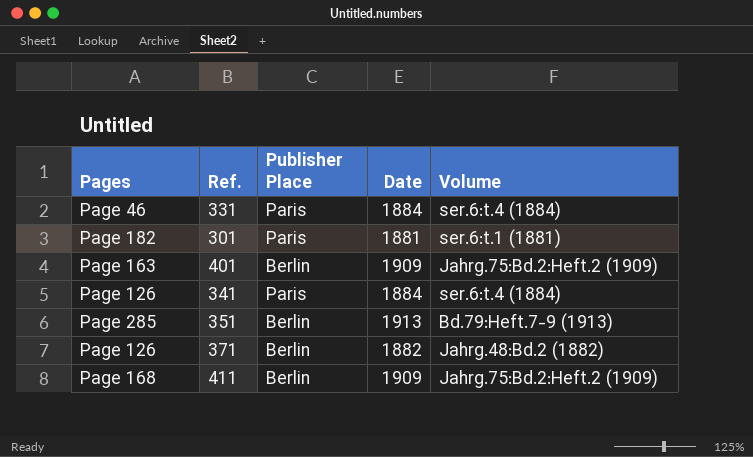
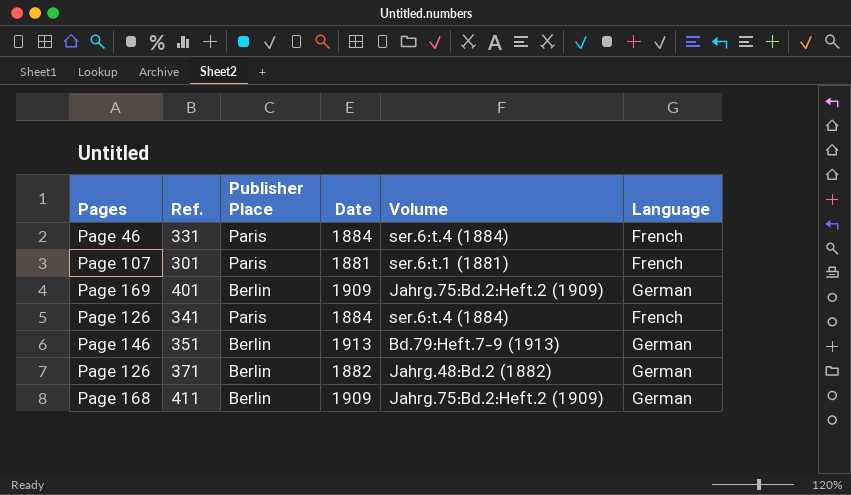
column Language | position: none -> 6
301 | Pages: Page 182 -> Page 107
401 | Pages: Page 163 -> Page 169
351 | Pages: Page 285 -> Page 146

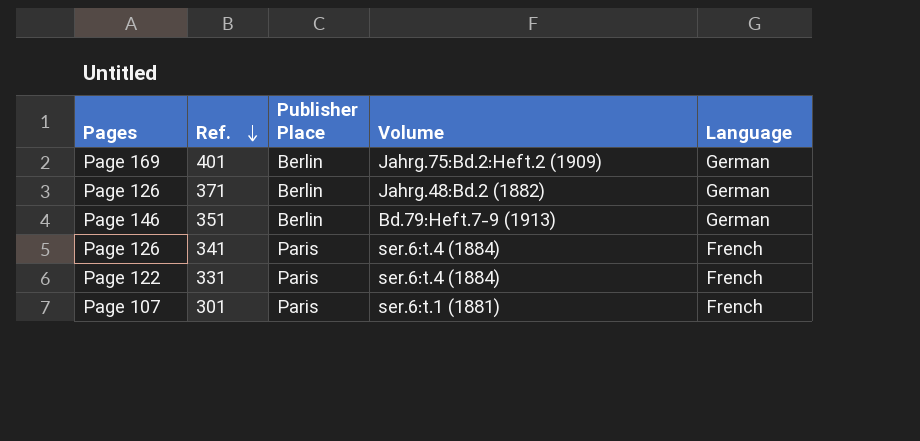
row order: none -> Ref. descending
column Date | position: 4 -> none
row 411: Page 168 | Berlin | 1909 | Jahrg.75:Bd.2:Heft.2 (1909) | German -> none
331 | Pages: Page 46 -> Page 122

